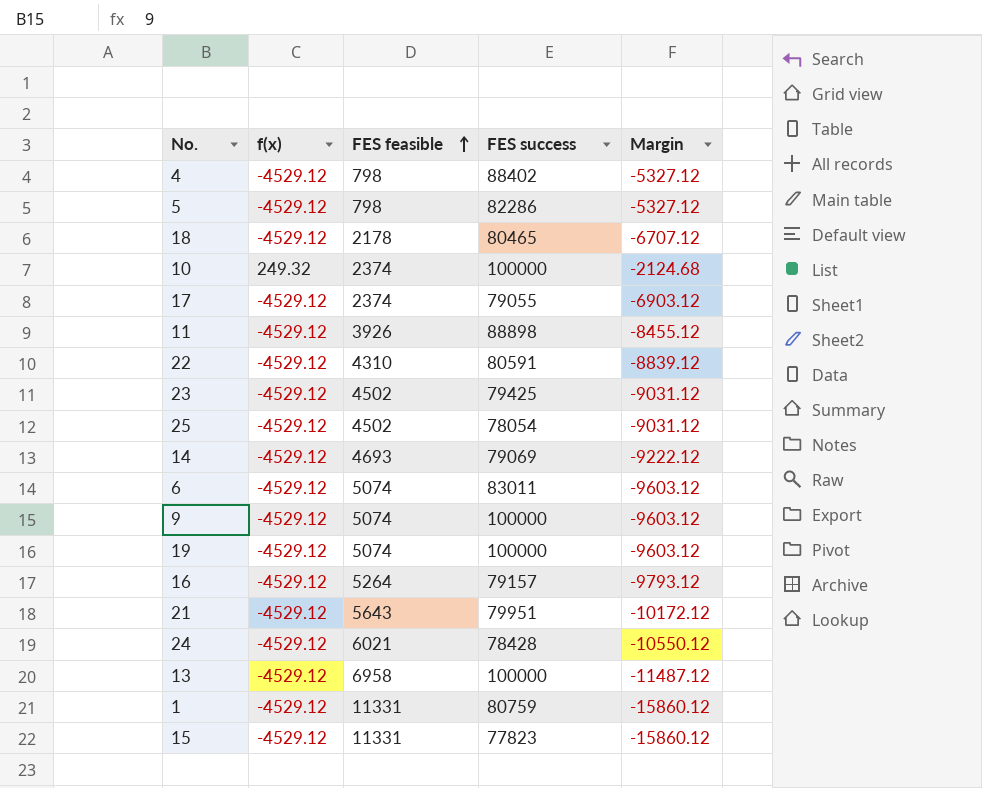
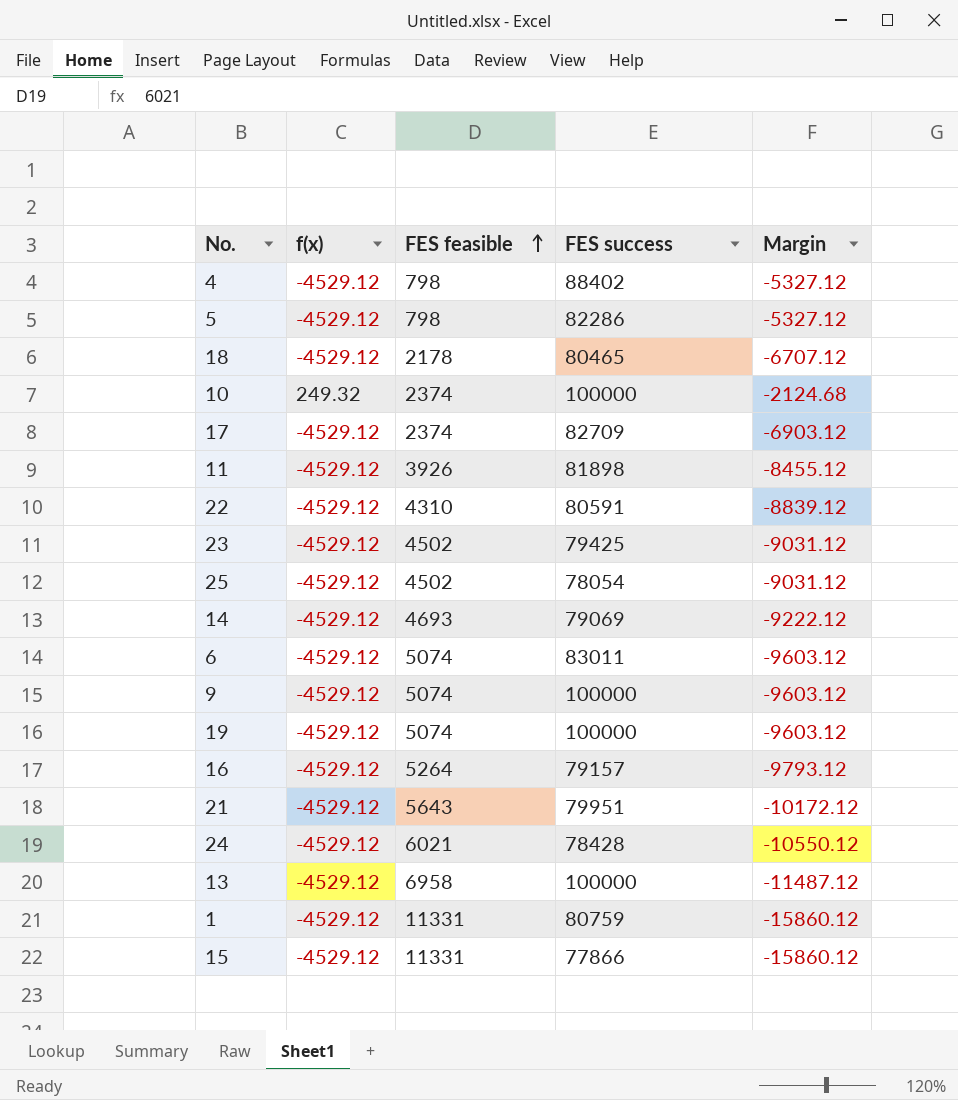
17 | FES success: 79055 -> 82709
11 | FES success: 88898 -> 81898
15 | FES success: 77823 -> 77866

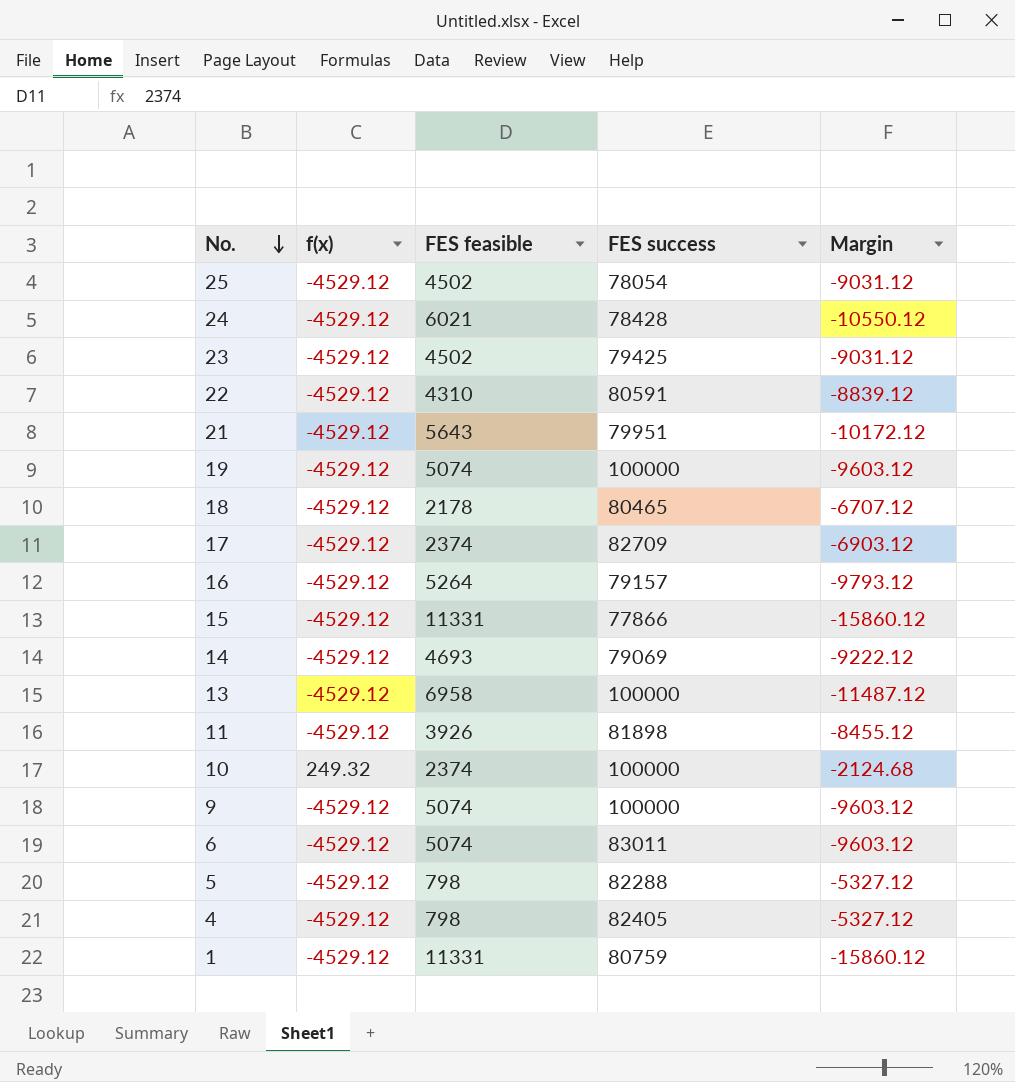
row order: FES feasible ascending -> No. descending
5 | FES success: 82286 -> 82288
4 | FES success: 88402 -> 82405

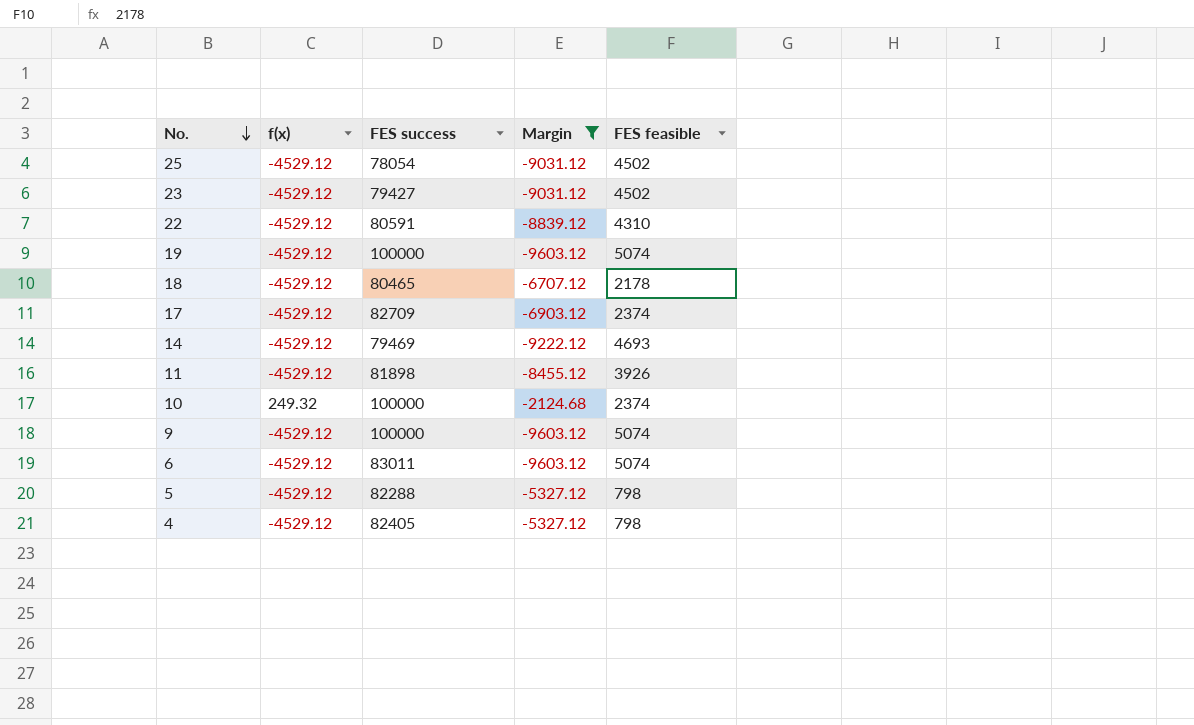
filter: none -> Margin >= -9603.12
column FES feasible | position: 3 -> 5
23 | FES success: 79425 -> 79427
14 | FES success: 79069 -> 79469

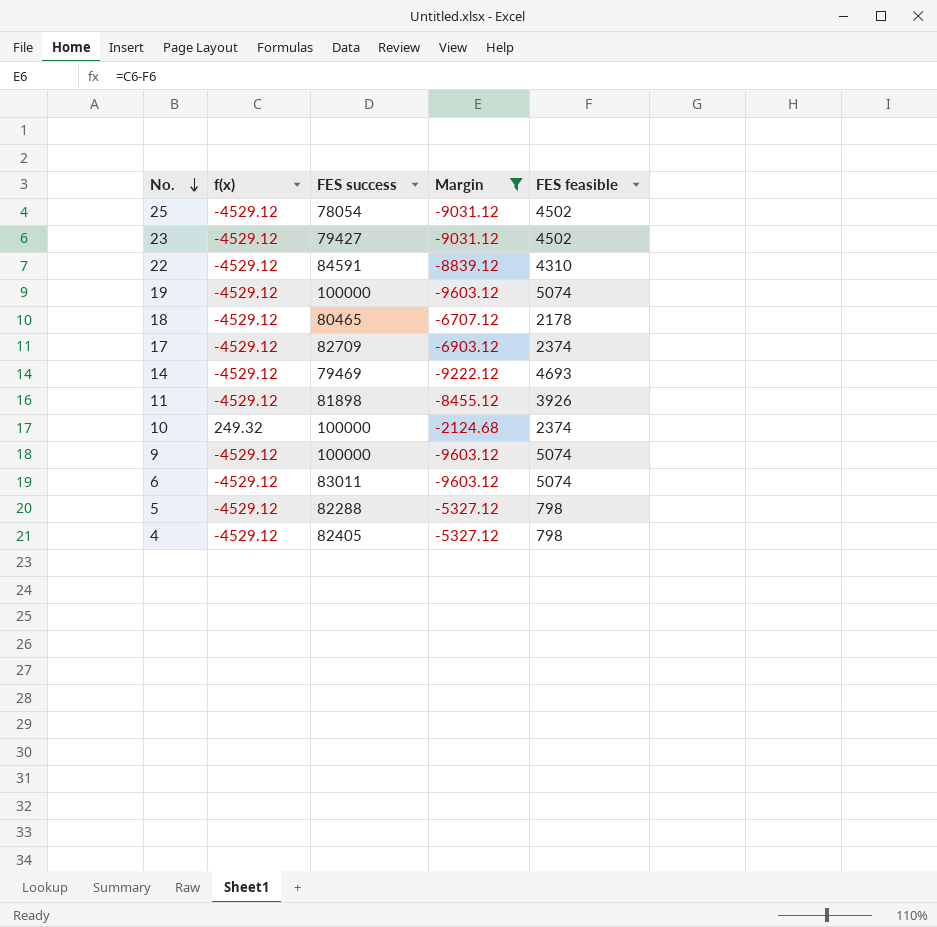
22 | FES success: 80591 -> 84591

